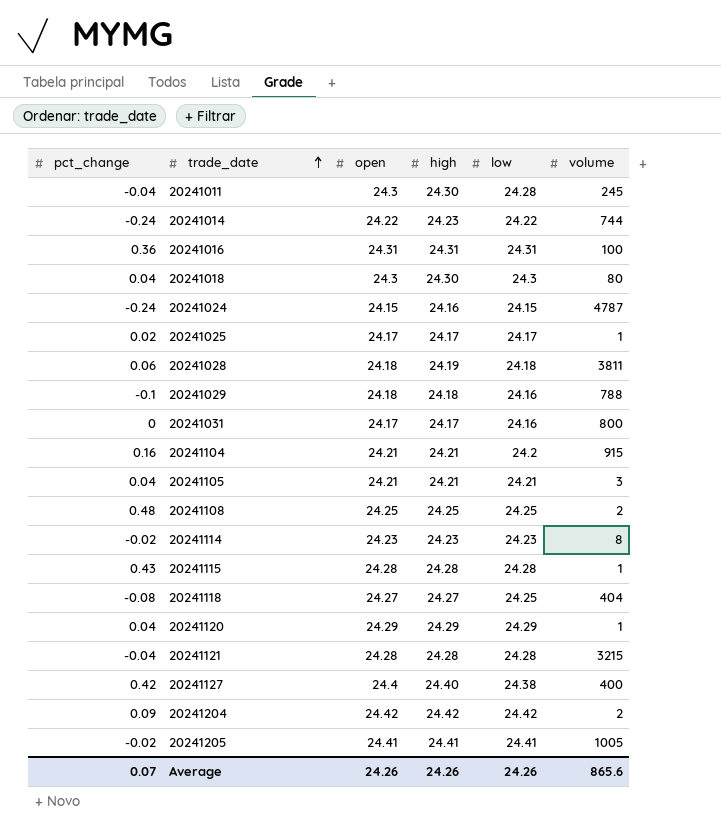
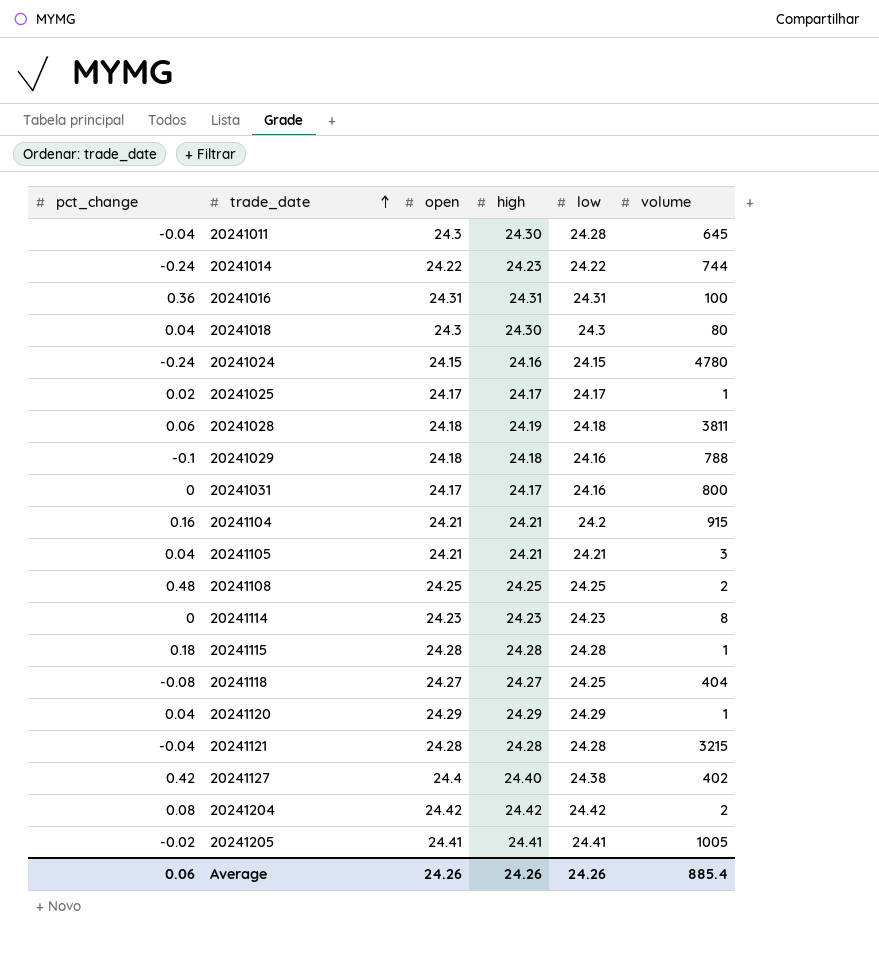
20241011 | volume: 245 -> 645
20241024 | volume: 4787 -> 4780
20241114 | pct_change: -0.02 -> 0
20241115 | pct_change: 0.43 -> 0.18
20241127 | volume: 400 -> 402
20241204 | pct_change: 0.09 -> 0.08
Average | pct_change: 0.07 -> 0.06
Average | volume: 865.6 -> 885.4

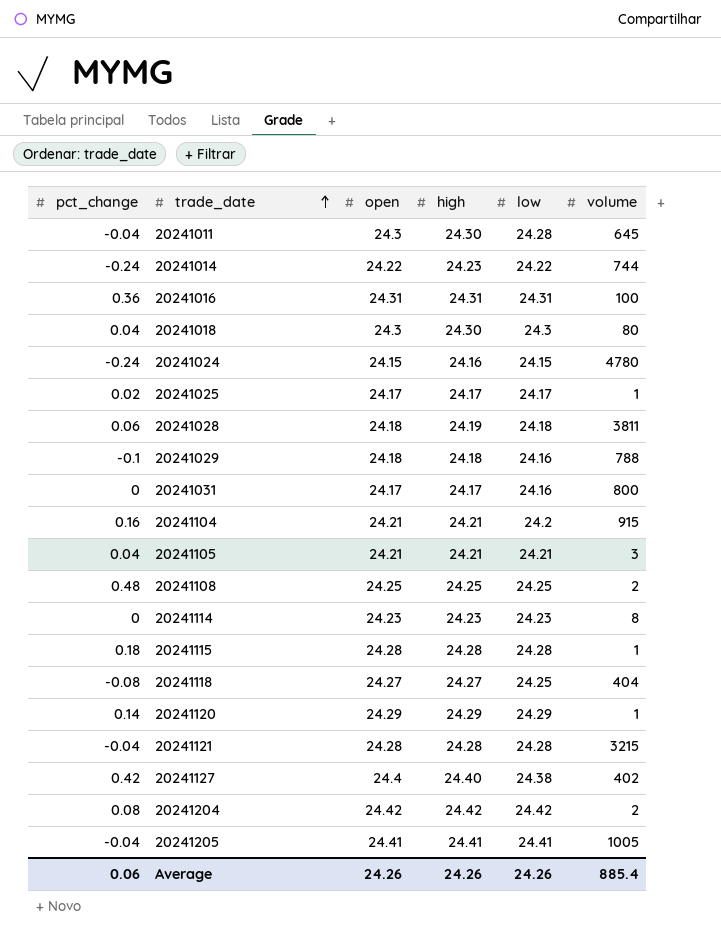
20241120 | pct_change: 0.04 -> 0.14
20241205 | pct_change: -0.02 -> -0.04

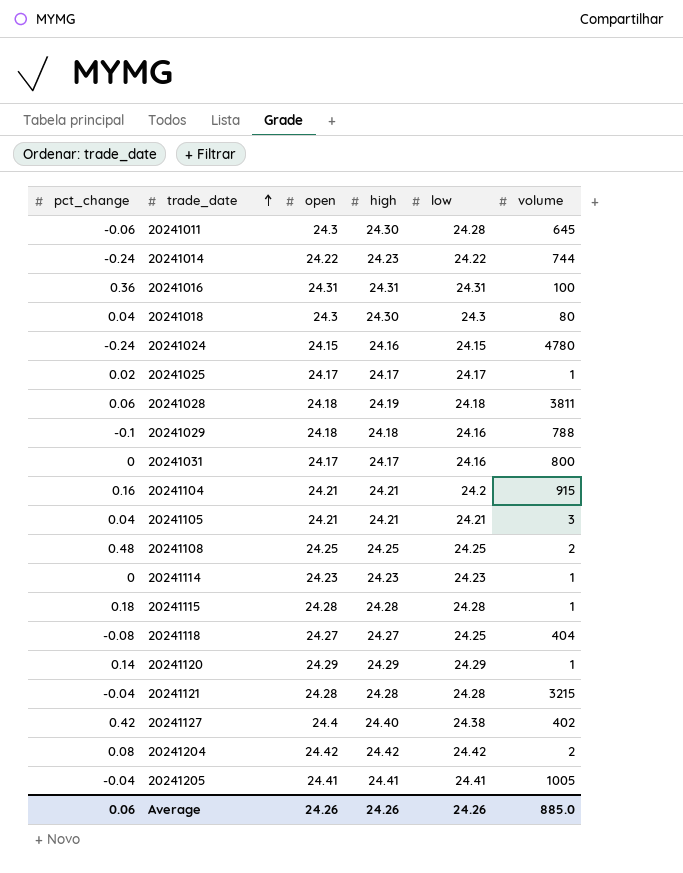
20241011 | pct_change: -0.04 -> -0.06
20241114 | volume: 8 -> 1
Average | volume: 885.4 -> 885.0

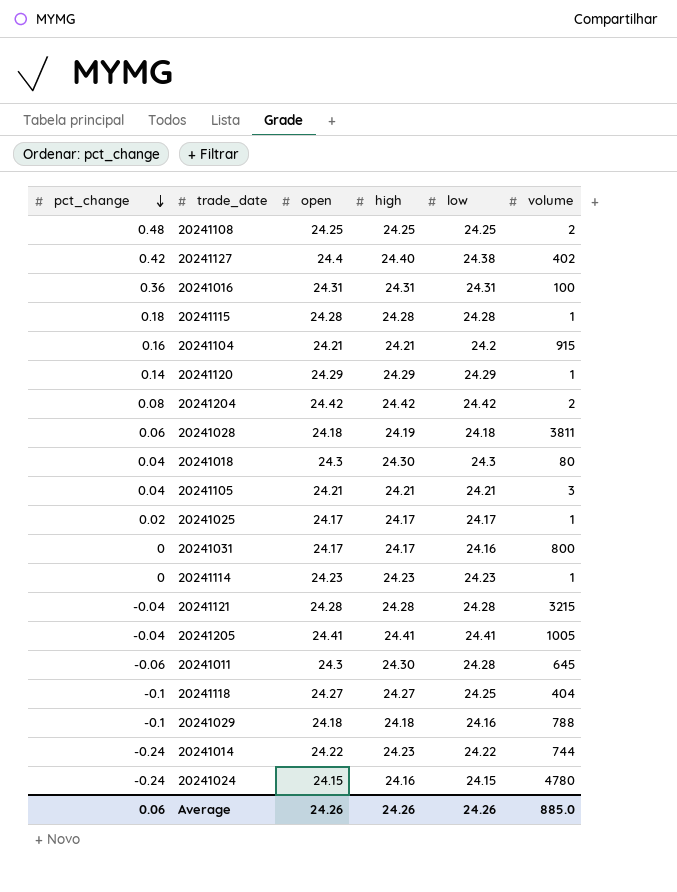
row order: trade_date ascending -> pct_change descending
20241118 | pct_change: -0.08 -> -0.1

